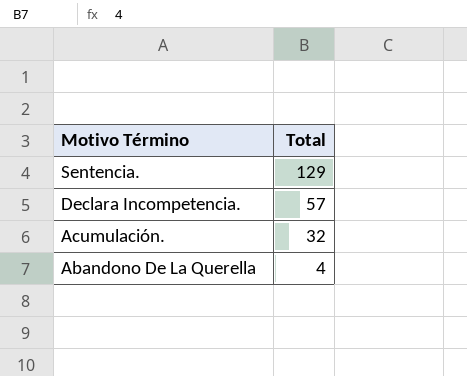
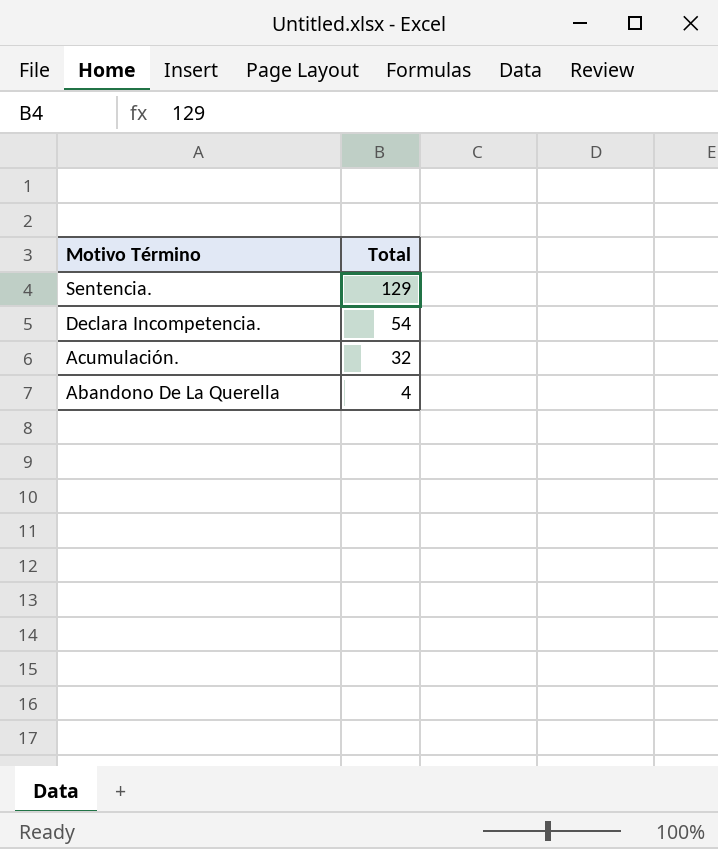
Declara Incompetencia. | Total: 57 -> 54

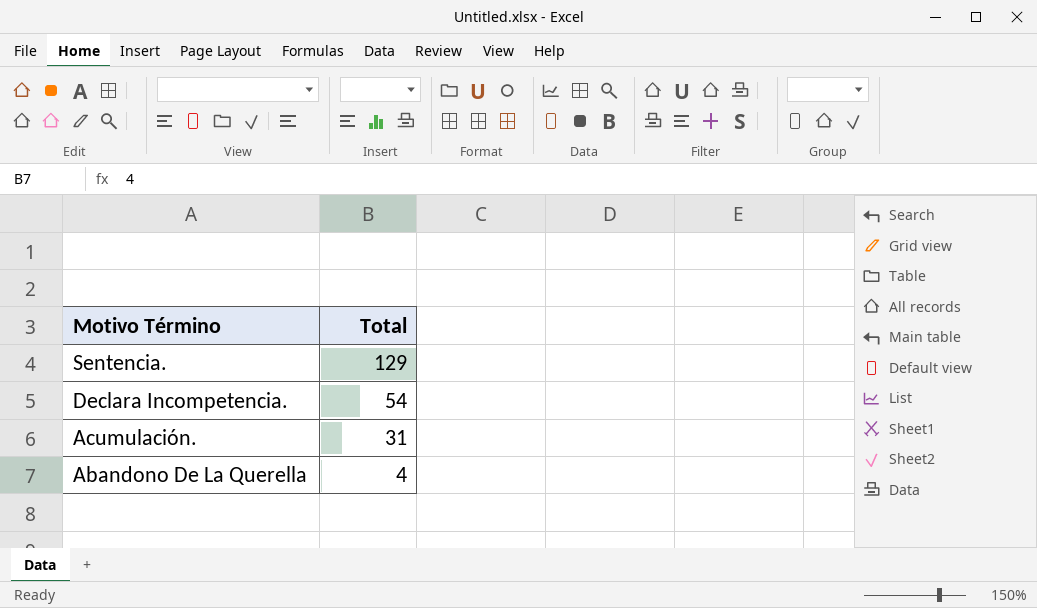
Acumulación. | Total: 32 -> 31

